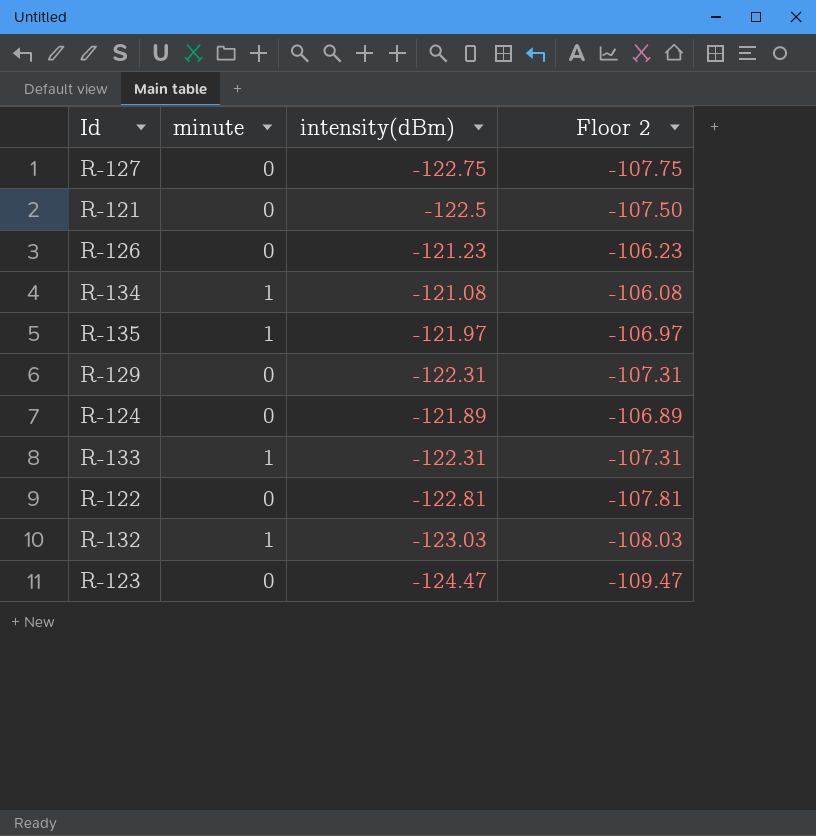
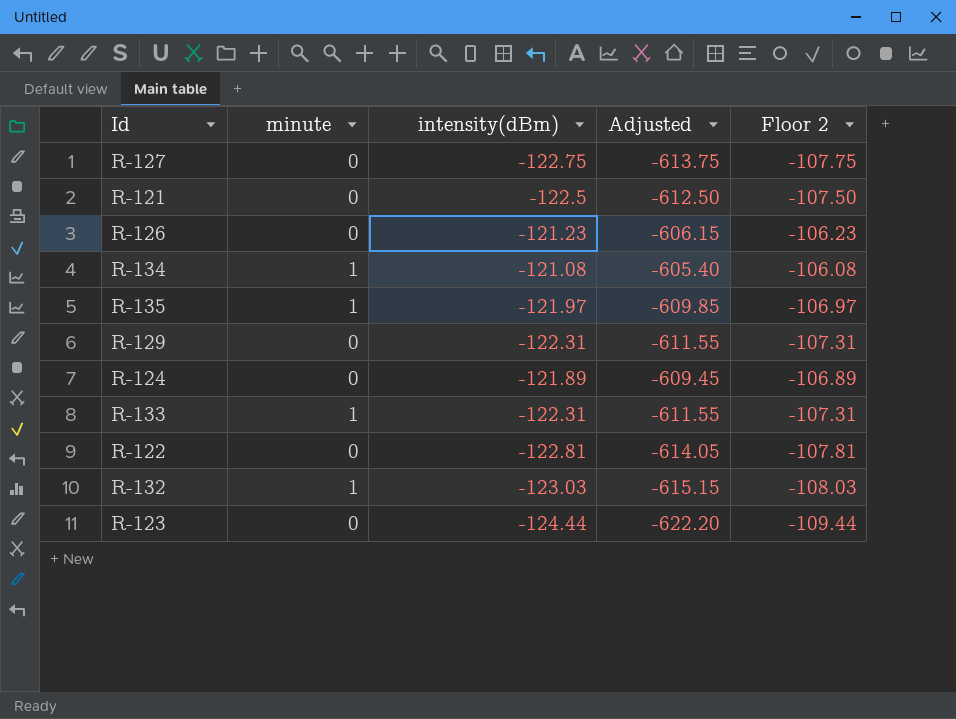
column Adjusted | formula: none -> [intensity(dBm)] * 5
R-123 | intensity(dBm): -124.47 -> -124.44
R-123 | Floor 2: -109.47 -> -109.44

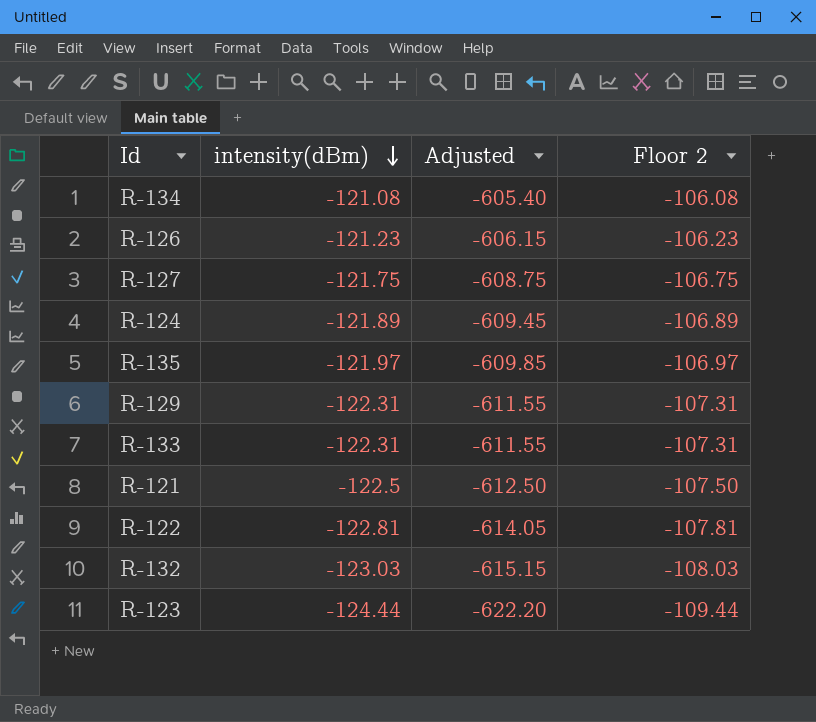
row order: none -> intensity(dBm) descending
column minute | position: 2 -> none
R-127 | intensity(dBm): -122.75 -> -121.75
R-127 | Adjusted: -613.75 -> -608.75
R-127 | Floor 2: -107.75 -> -106.75

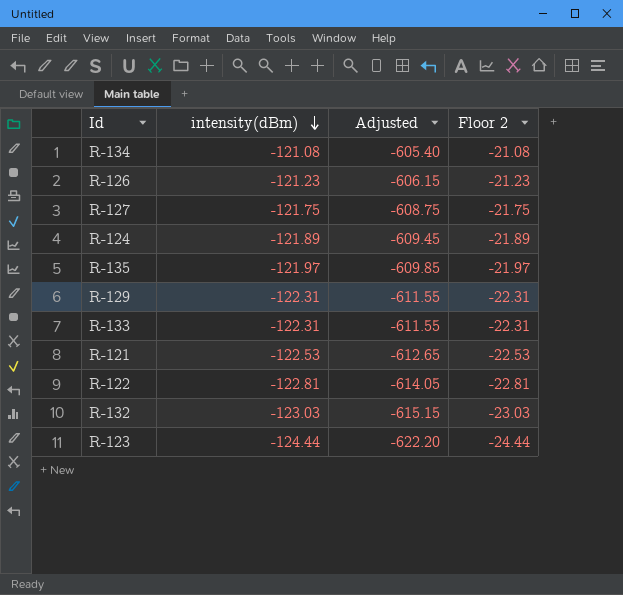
column Floor 2 | formula: [intensity(dBm)] + 15 -> [intensity(dBm)] + 100
R-121 | intensity(dBm): -122.5 -> -122.53
R-121 | Adjusted: -612.50 -> -612.65

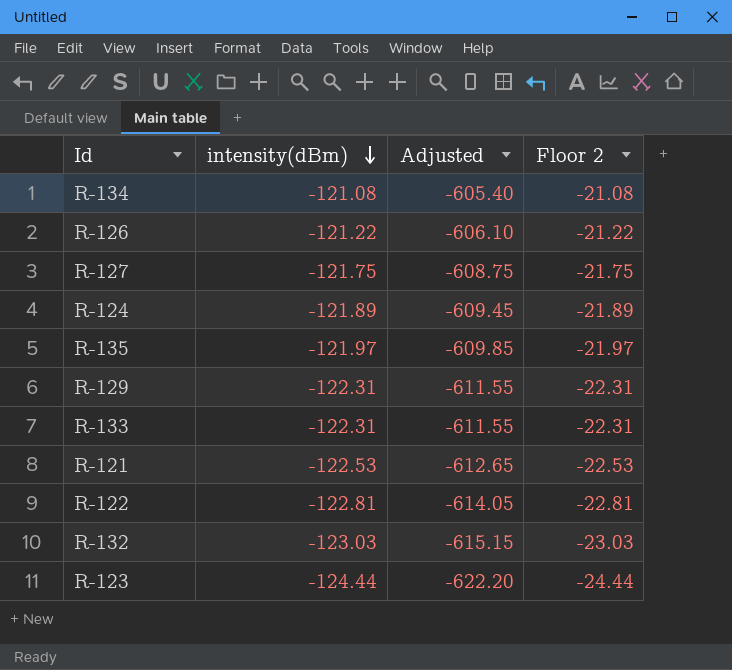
R-126 | intensity(dBm): -121.23 -> -121.22
R-126 | Adjusted: -606.15 -> -606.10
R-126 | Floor 2: -21.23 -> -21.22

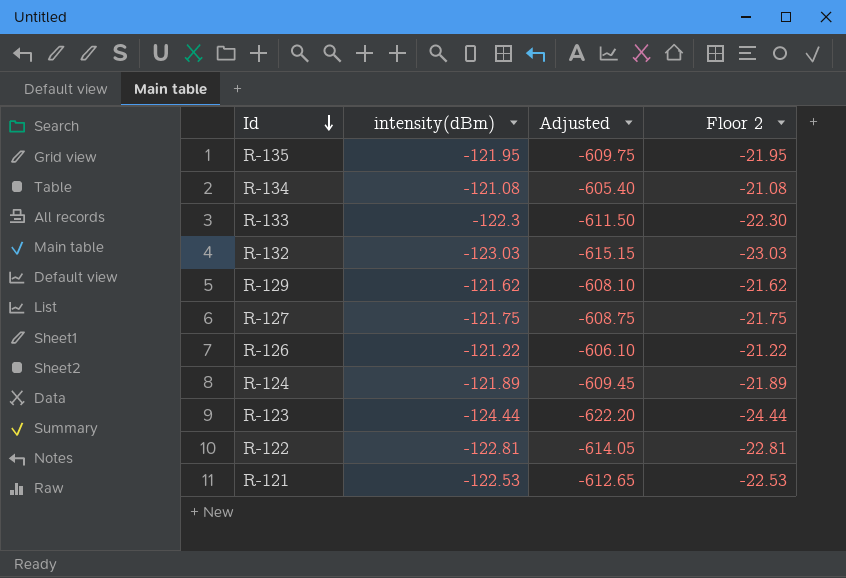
row order: intensity(dBm) descending -> Id descending
R-135 | intensity(dBm): -121.97 -> -121.95
R-135 | Adjusted: -609.85 -> -609.75
R-135 | Floor 2: -21.97 -> -21.95
R-133 | intensity(dBm): -122.31 -> -122.3
R-133 | Adjusted: -611.55 -> -611.50
R-133 | Floor 2: -22.31 -> -22.30
R-129 | intensity(dBm): -122.31 -> -121.62
R-129 | Adjusted: -611.55 -> -608.10
R-129 | Floor 2: -22.31 -> -21.62

